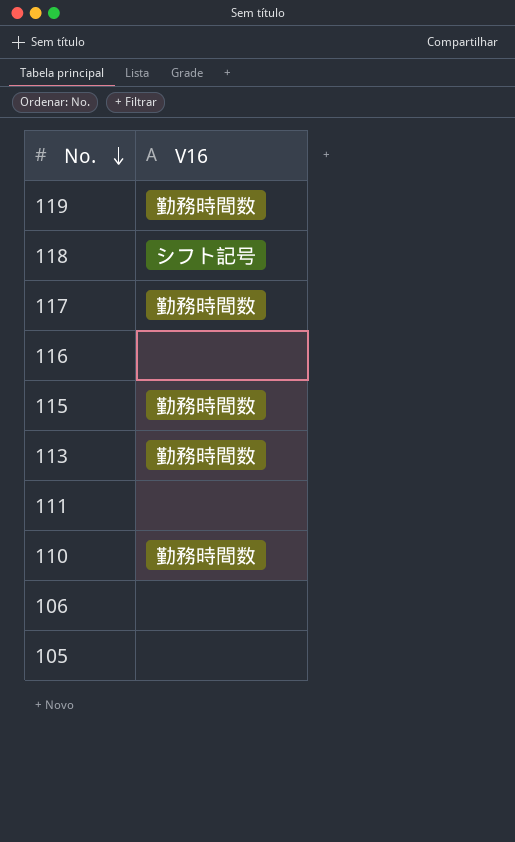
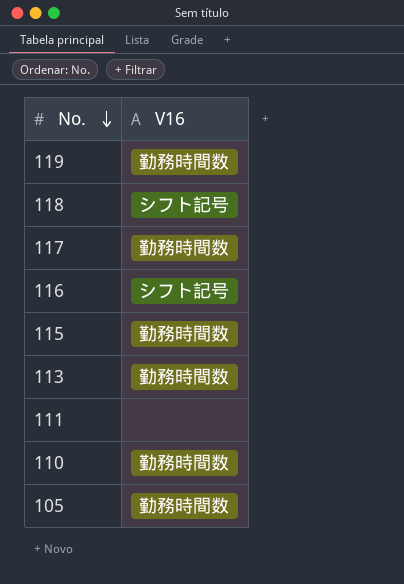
row 106: none -> none
116 | V16: none -> シフト記号
105 | V16: none -> 勤務時間数

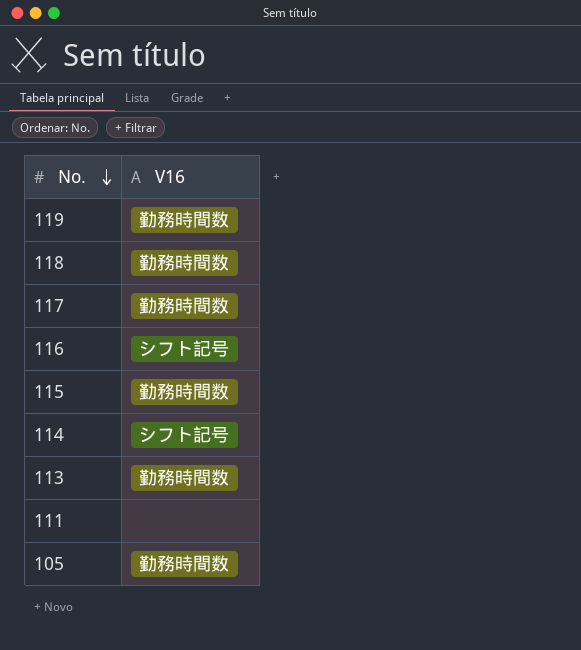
row 110: 勤務時間数 -> none
118 | V16: シフト記号 -> 勤務時間数
row 114: none -> シフト記号

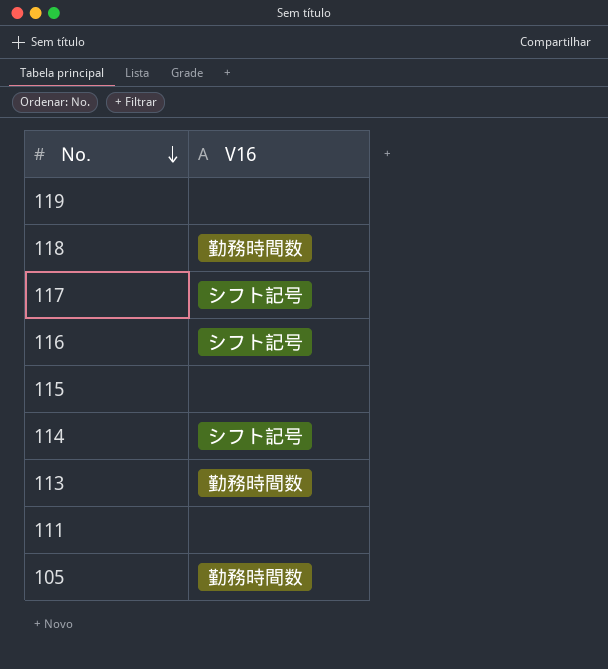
119 | V16: 勤務時間数 -> none
117 | V16: 勤務時間数 -> シフト記号
115 | V16: 勤務時間数 -> none

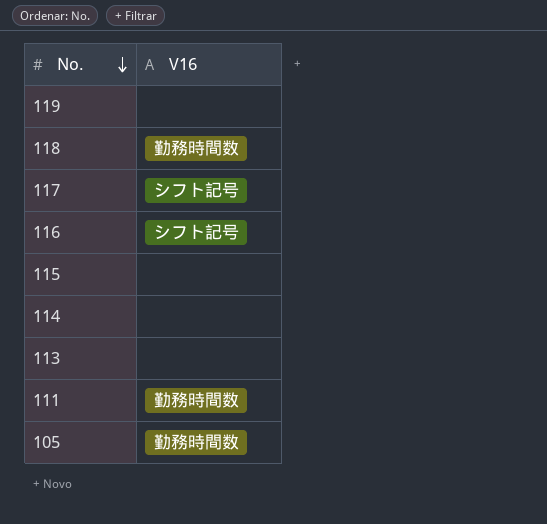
114 | V16: シフト記号 -> none
113 | V16: 勤務時間数 -> none
111 | V16: none -> 勤務時間数

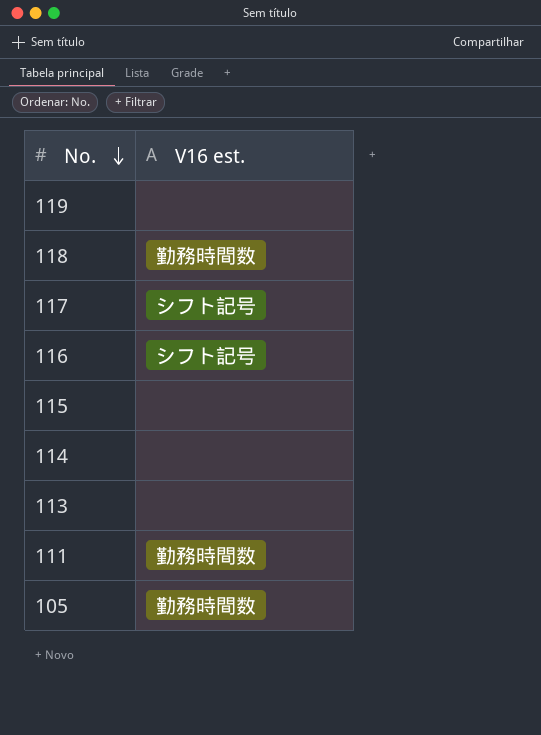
column name: V16 -> V16 est.

